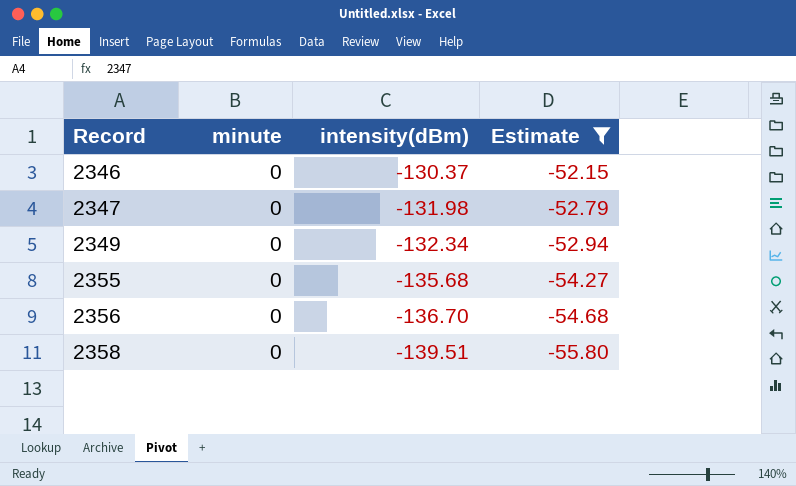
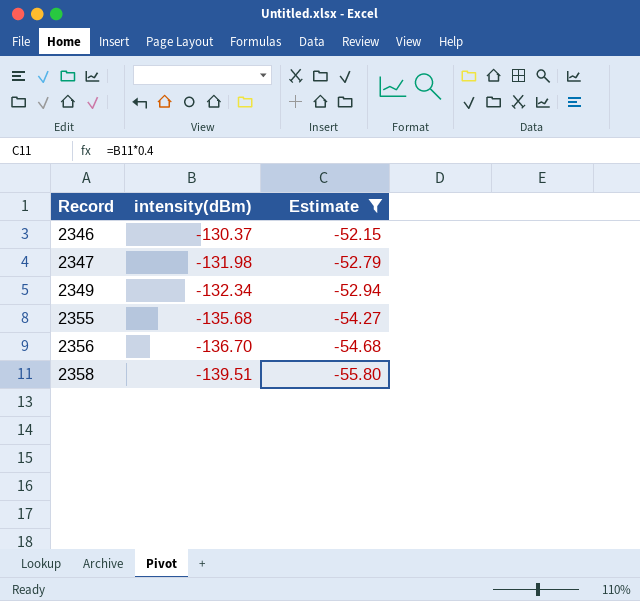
column minute | position: 2 -> none

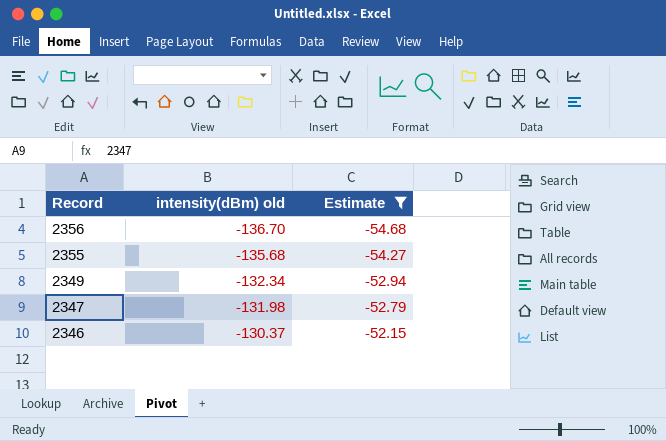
row order: Record ascending -> Record descending
column name: intensity(dBm) -> intensity(dBm) old
row 2358: -139.51 | -55.80 -> none

